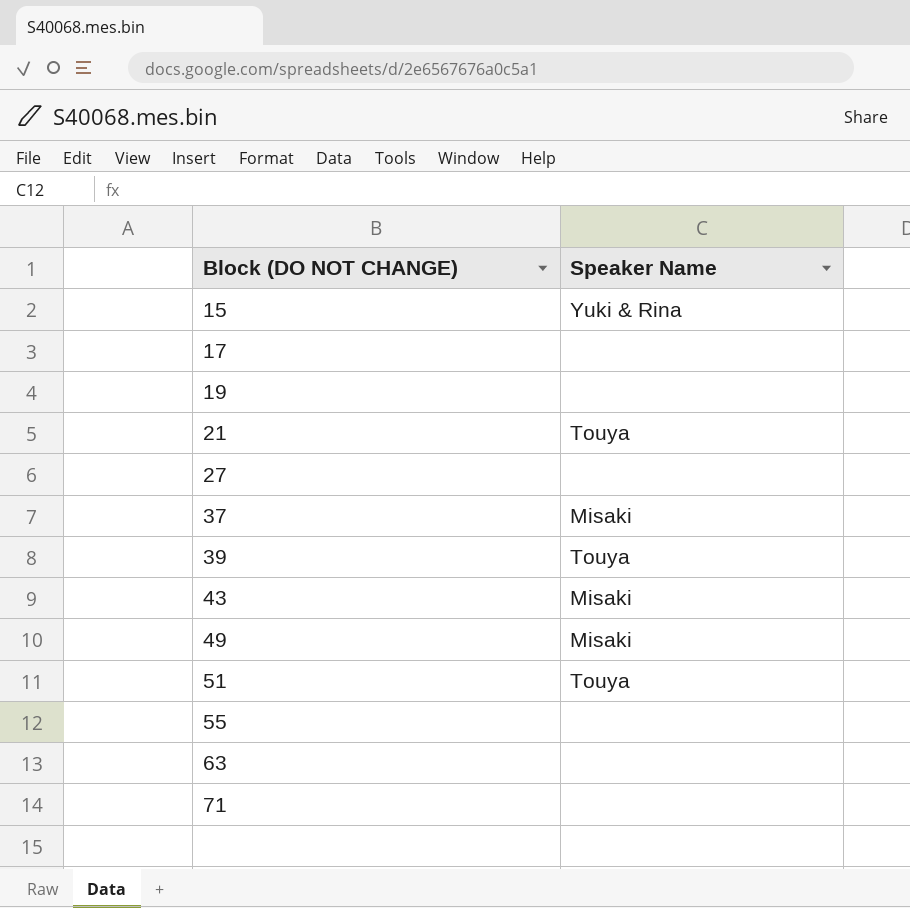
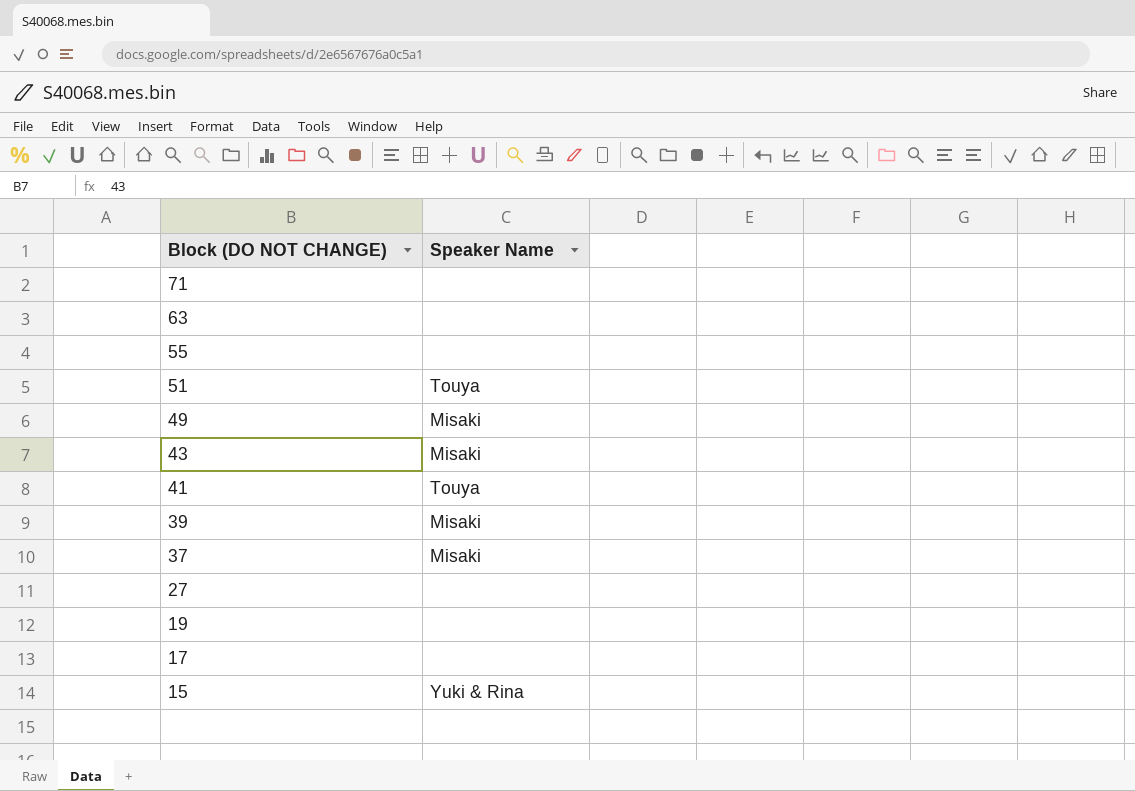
row order: Block (DO NOT CHANGE) ascending -> Block (DO NOT CHANGE) descending
row 21: Touya -> none
row 41: none -> Touya
39 | Speaker Name: Touya -> Misaki

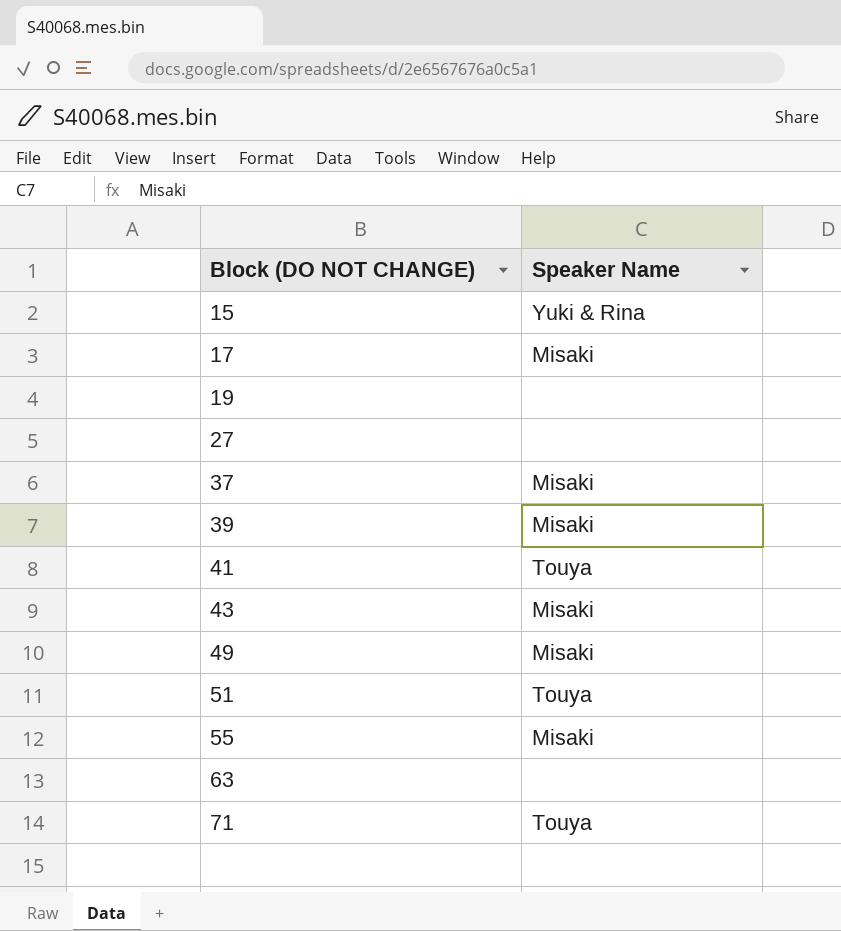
row order: Block (DO NOT CHANGE) descending -> Block (DO NOT CHANGE) ascending
17 | Speaker Name: none -> Misaki
55 | Speaker Name: none -> Misaki
71 | Speaker Name: none -> Touya

